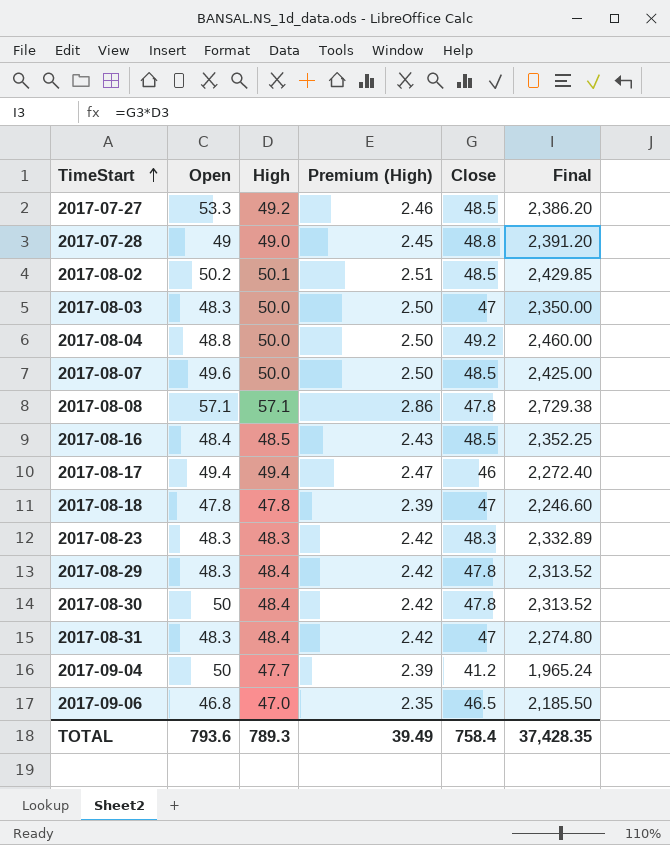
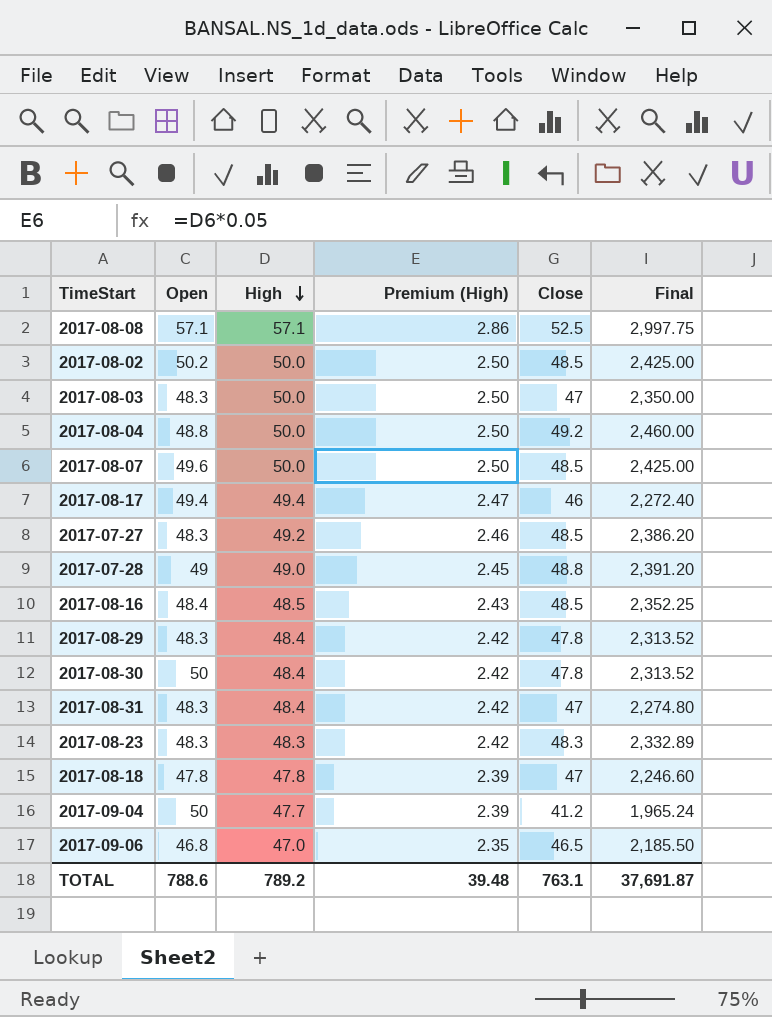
row order: TimeStart ascending -> High descending
2017-08-08 | Close: 47.8 -> 52.5
2017-08-08 | Final: 2,729.38 -> 2,997.75
2017-08-02 | High: 50.1 -> 50.0
2017-08-02 | Premium (High): 2.51 -> 2.50
2017-08-02 | Final: 2,429.85 -> 2,425.00
2017-07-27 | Open: 53.3 -> 48.3
TOTAL | Open: 793.6 -> 788.6
TOTAL | High: 789.3 -> 789.2
TOTAL | Premium (High): 39.49 -> 39.48
TOTAL | Close: 758.4 -> 763.1
TOTAL | Final: 37,428.35 -> 37,691.87

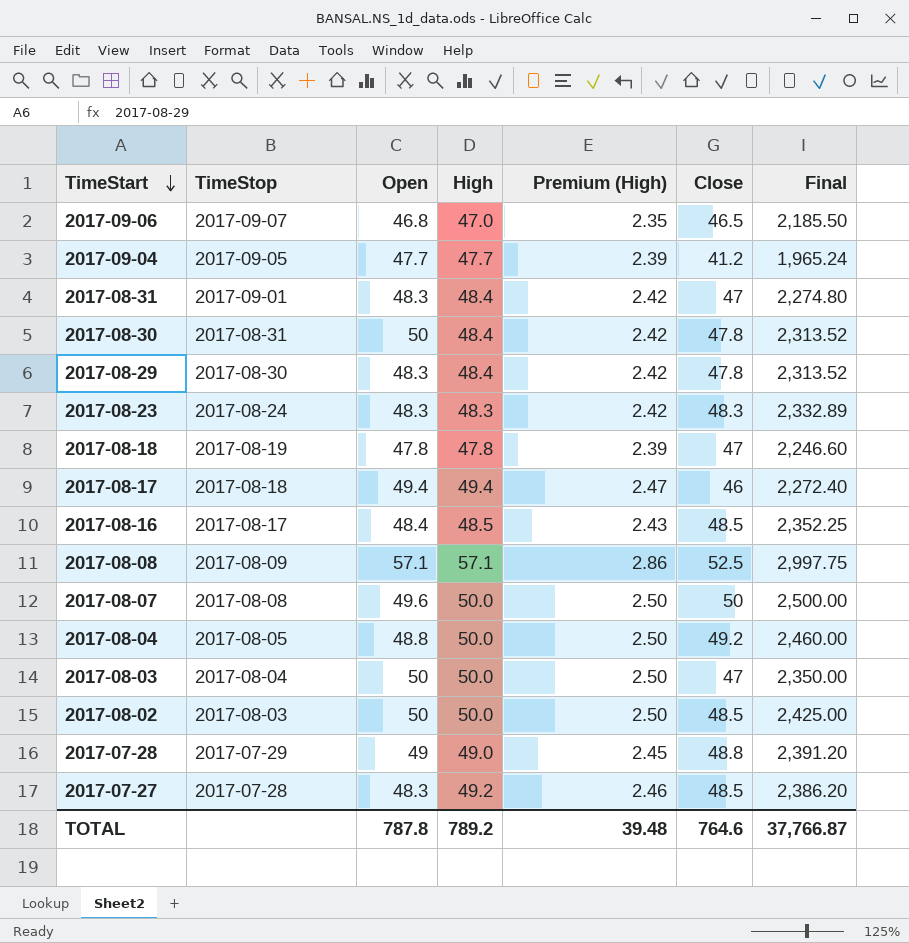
row order: High descending -> TimeStart descending
column TimeStop | position: none -> 2
2017-09-04 | Open: 50 -> 47.7
2017-08-07 | Close: 48.5 -> 50
2017-08-07 | Final: 2,425.00 -> 2,500.00
2017-08-03 | Open: 48.3 -> 50
2017-08-02 | Open: 50.2 -> 50
TOTAL | Open: 788.6 -> 787.8
TOTAL | Close: 763.1 -> 764.6
TOTAL | Final: 37,691.87 -> 37,766.87

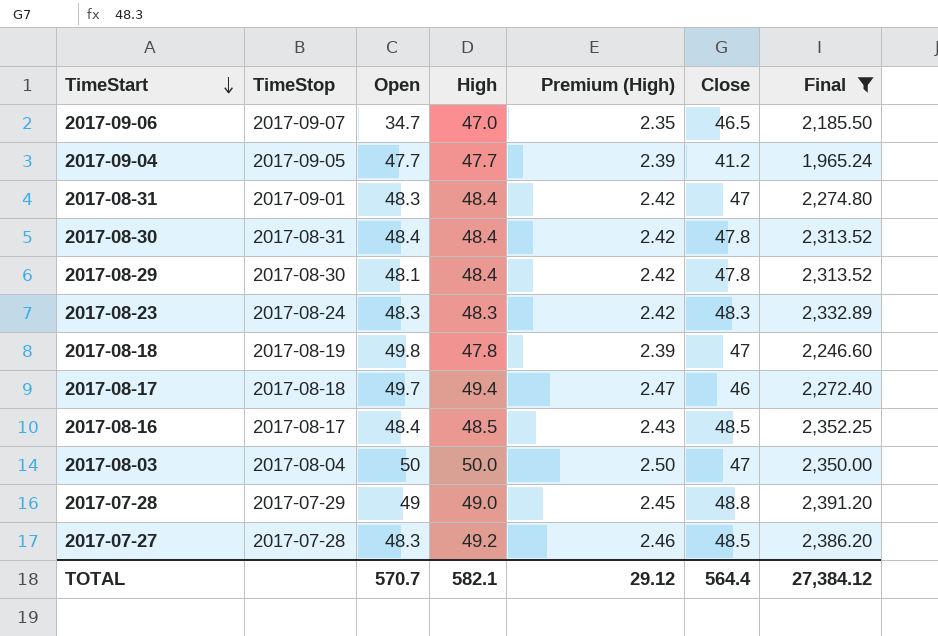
filter: none -> Final <= 2,391.20
2017-09-06 | Open: 46.8 -> 34.7
2017-08-30 | Open: 50 -> 48.4
2017-08-29 | Open: 48.3 -> 48.1
2017-08-18 | Open: 47.8 -> 49.8
2017-08-17 | Open: 49.4 -> 49.7
TOTAL | Open: 787.8 -> 570.7
TOTAL | High: 789.2 -> 582.1
TOTAL | Premium (High): 39.48 -> 29.12
TOTAL | Close: 764.6 -> 564.4
TOTAL | Final: 37,766.87 -> 27,384.12

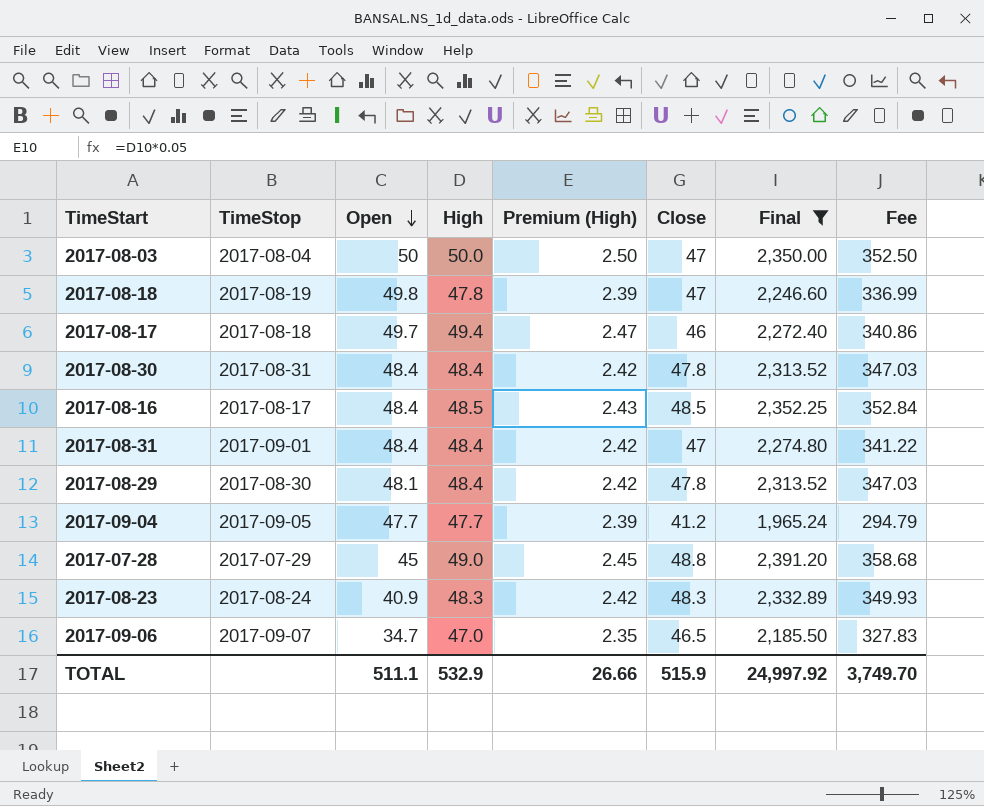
row order: TimeStart descending -> Open descending
column Fee | formula: none -> [Final] * 0.15
row 2017-07-27: 2017-07-28 | 48.3 | 49.2 | 2.46 | 48.5 | 2,386.20 -> none
2017-08-31 | Open: 48.3 -> 48.4
2017-07-28 | Open: 49 -> 45
2017-08-23 | Open: 48.3 -> 40.9
TOTAL | Open: 570.7 -> 511.1
TOTAL | High: 582.1 -> 532.9
TOTAL | Premium (High): 29.12 -> 26.66
TOTAL | Close: 564.4 -> 515.9
TOTAL | Final: 27,384.12 -> 24,997.92

